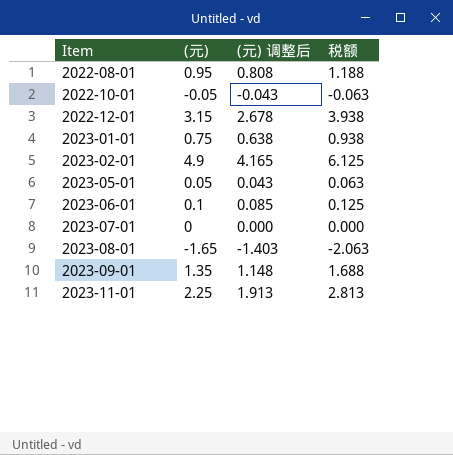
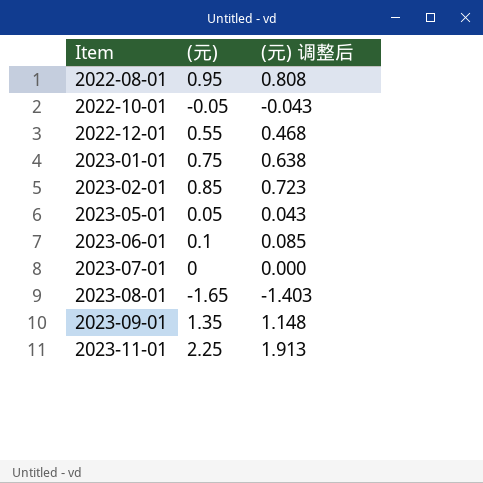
column 税额 | formula: [(元)] * 1.25 -> none
2022-12-01 | (元): 3.15 -> 0.55
2022-12-01 | (元) 调整后: 2.678 -> 0.468
2023-02-01 | (元): 4.9 -> 0.85
2023-02-01 | (元) 调整后: 4.165 -> 0.723

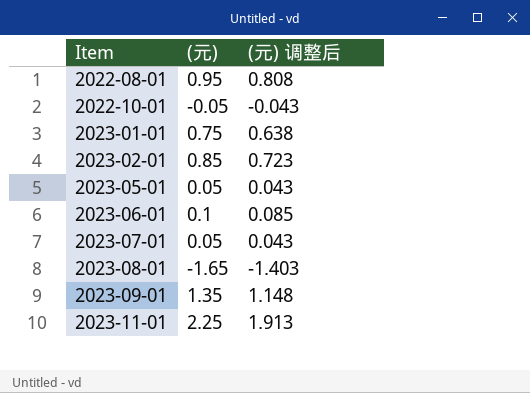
row 2022-12-01: 0.55 | 0.468 -> none
2023-07-01 | (元): 0 -> 0.05
2023-07-01 | (元) 调整后: 0.000 -> 0.043

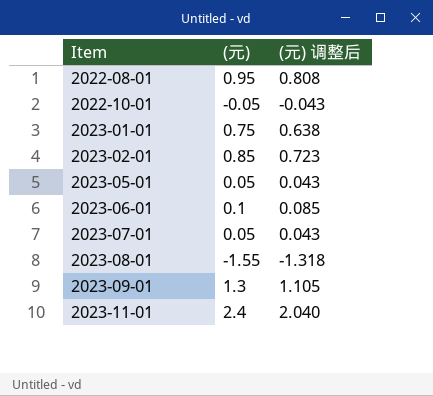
2023-08-01 | (元): -1.65 -> -1.55
2023-08-01 | (元) 调整后: -1.403 -> -1.318
2023-09-01 | (元): 1.35 -> 1.3
2023-09-01 | (元) 调整后: 1.148 -> 1.105
2023-11-01 | (元): 2.25 -> 2.4
2023-11-01 | (元) 调整后: 1.913 -> 2.040

